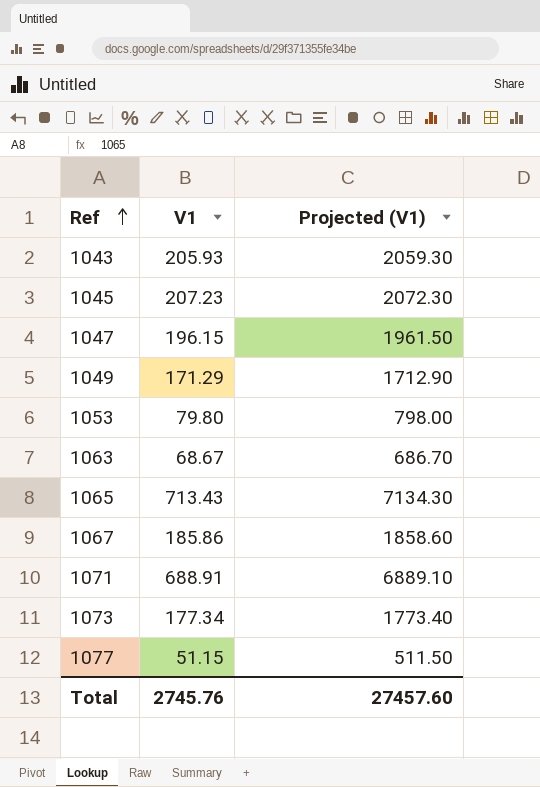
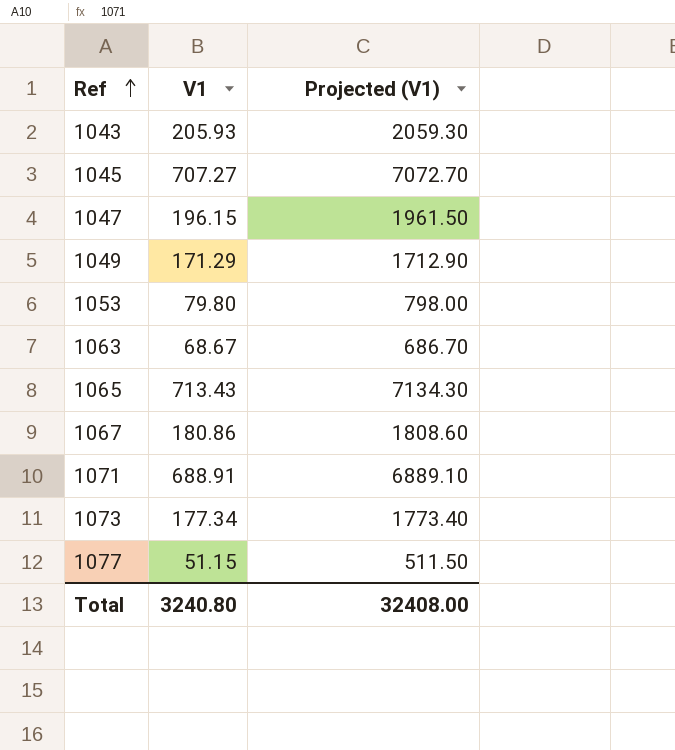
1045 | V1: 207.23 -> 707.27
1045 | Projected (V1): 2072.30 -> 7072.70
1067 | V1: 185.86 -> 180.86
1067 | Projected (V1): 1858.60 -> 1808.60
Total | V1: 2745.76 -> 3240.80
Total | Projected (V1): 27457.60 -> 32408.00

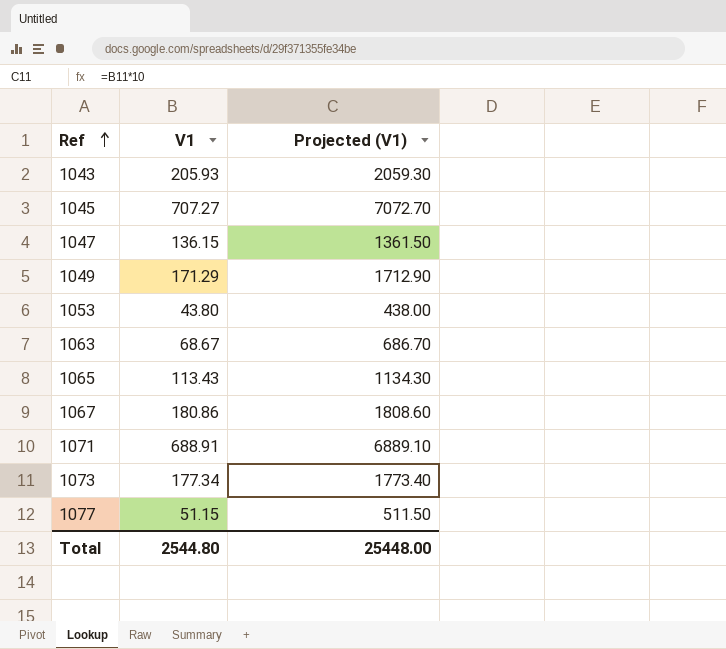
1047 | V1: 196.15 -> 136.15
1047 | Projected (V1): 1961.50 -> 1361.50
1053 | V1: 79.80 -> 43.80
1053 | Projected (V1): 798.00 -> 438.00
1065 | V1: 713.43 -> 113.43
1065 | Projected (V1): 7134.30 -> 1134.30
Total | V1: 3240.80 -> 2544.80
Total | Projected (V1): 32408.00 -> 25448.00

